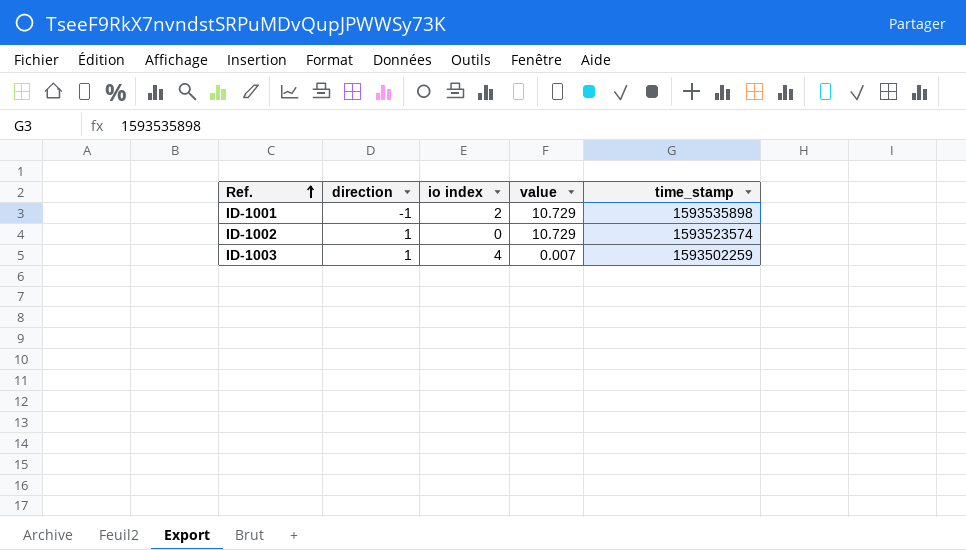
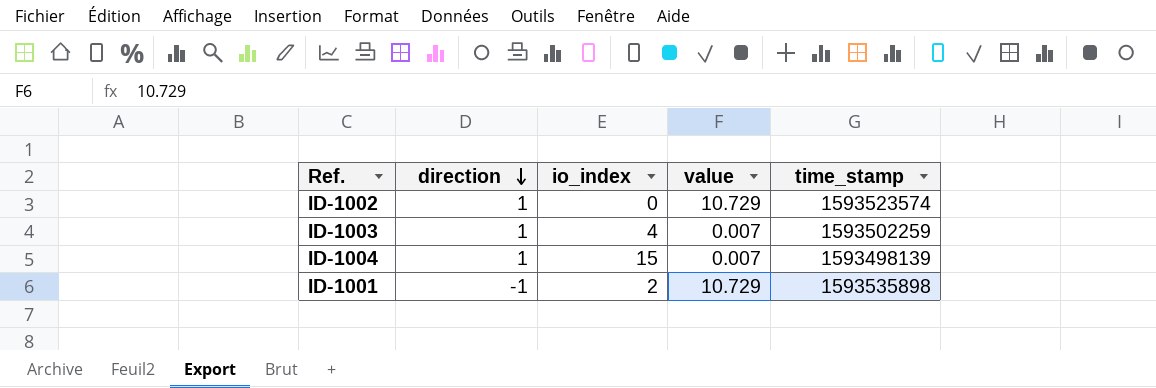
row order: Ref. ascending -> direction descending
column name: io index -> io_index
row ID-1004: none -> 1 | 15 | 0.007 | 1593498139

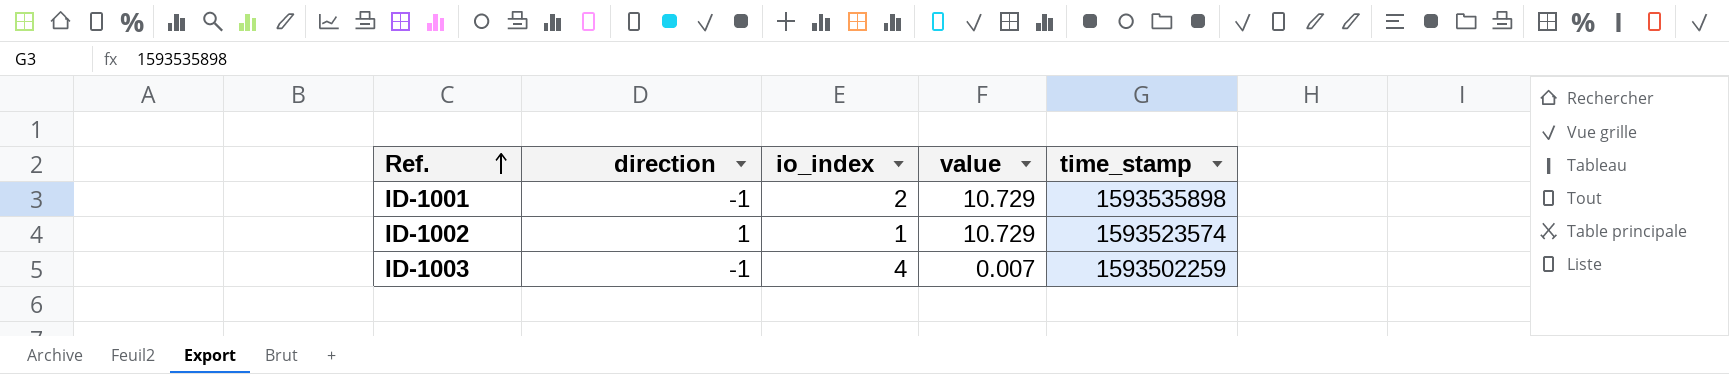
row order: direction descending -> Ref. ascending
row ID-1004: 1 | 15 | 0.007 | 1593498139 -> none
ID-1002 | io_index: 0 -> 1
ID-1003 | direction: 1 -> -1

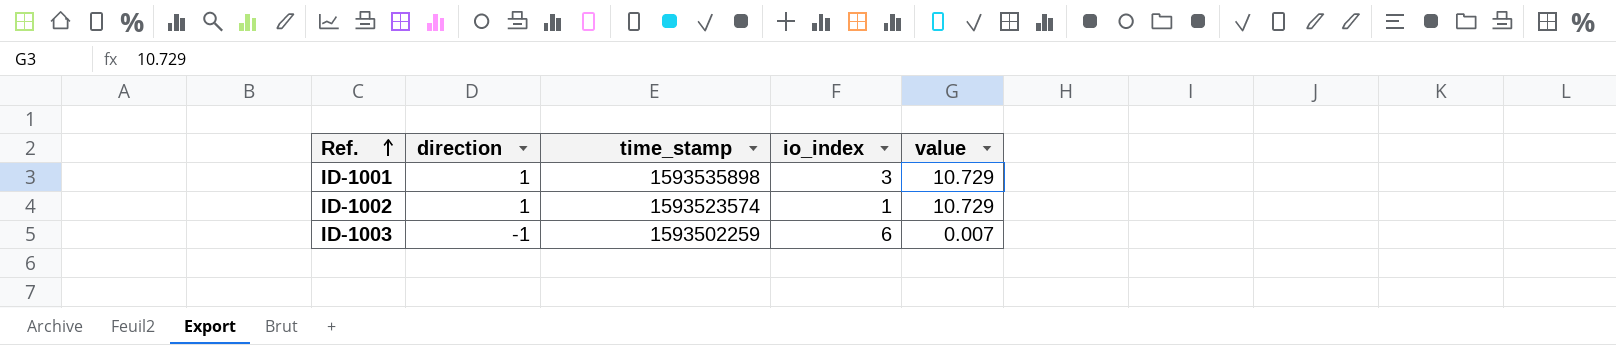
column time_stamp | position: 5 -> 3
ID-1001 | direction: -1 -> 1
ID-1001 | io_index: 2 -> 3
ID-1003 | io_index: 4 -> 6

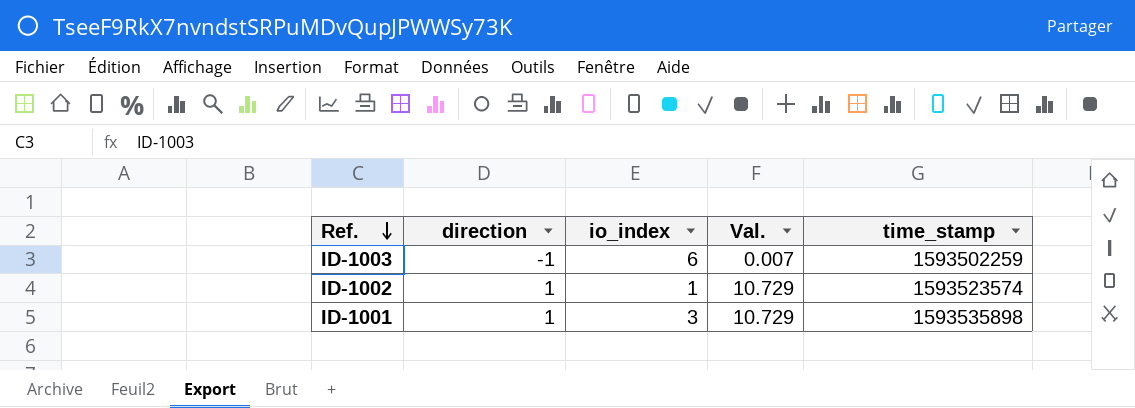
row order: Ref. ascending -> Ref. descending
column name: value -> Val.
column time_stamp | position: 3 -> 5

